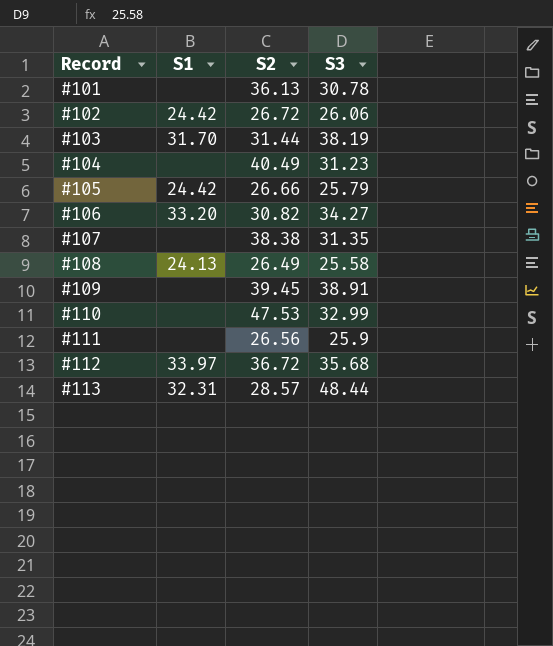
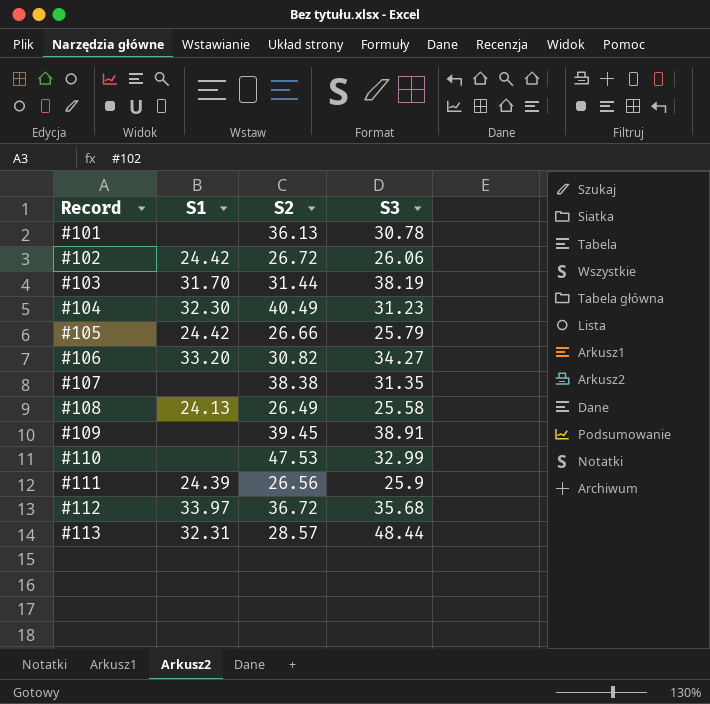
#104 | S1: none -> 32.30
#111 | S1: none -> 24.39

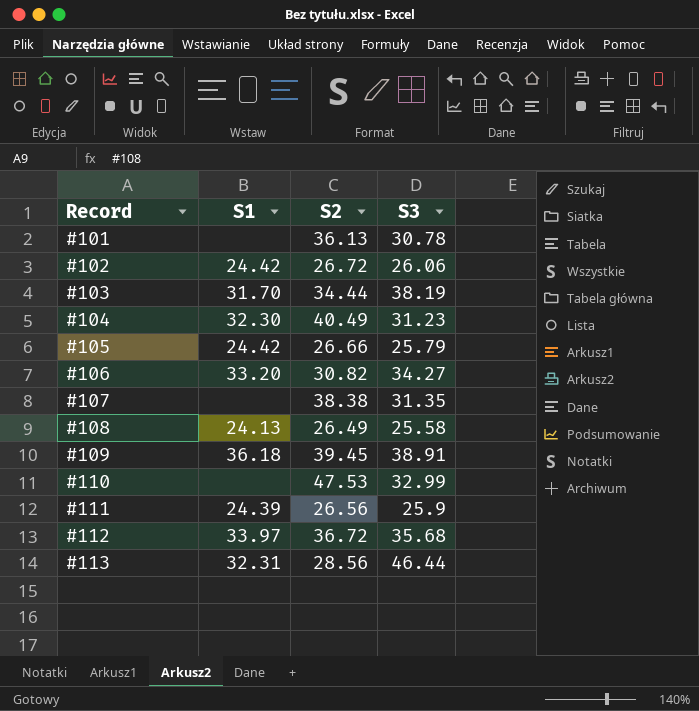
#103 | S2: 31.44 -> 34.44
#109 | S1: none -> 36.18
#113 | S2: 28.57 -> 28.56
#113 | S3: 48.44 -> 46.44

